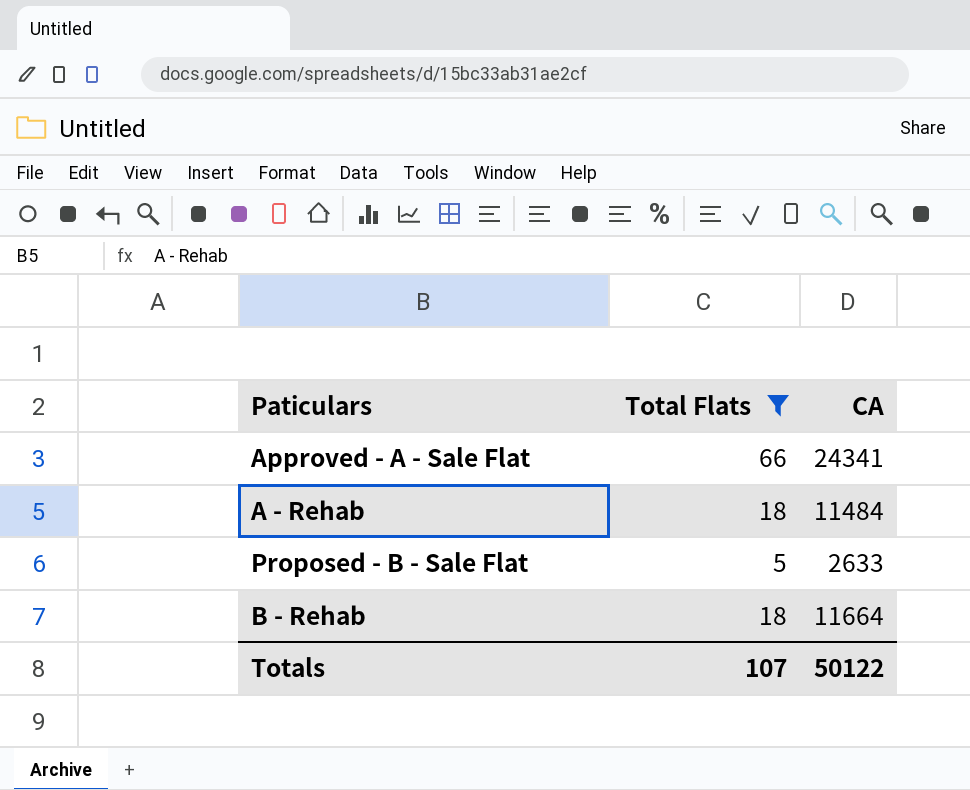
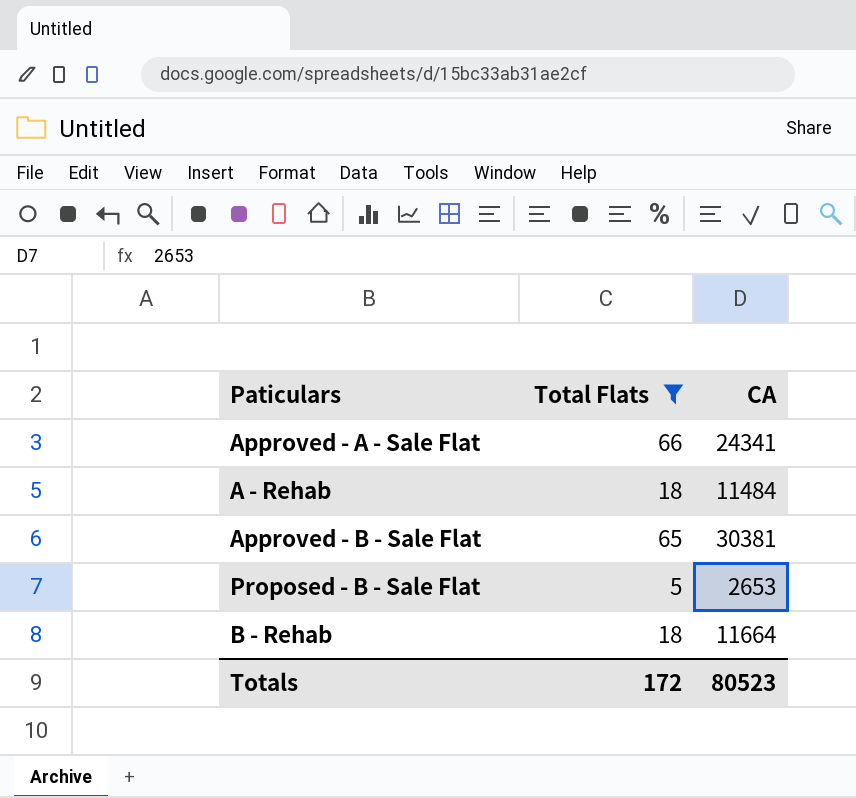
row Approved - B - Sale Flat: none -> 65 | 30381
Proposed - B - Sale Flat | CA: 2633 -> 2653
Totals | Total Flats: 107 -> 172
Totals | CA: 50122 -> 80523

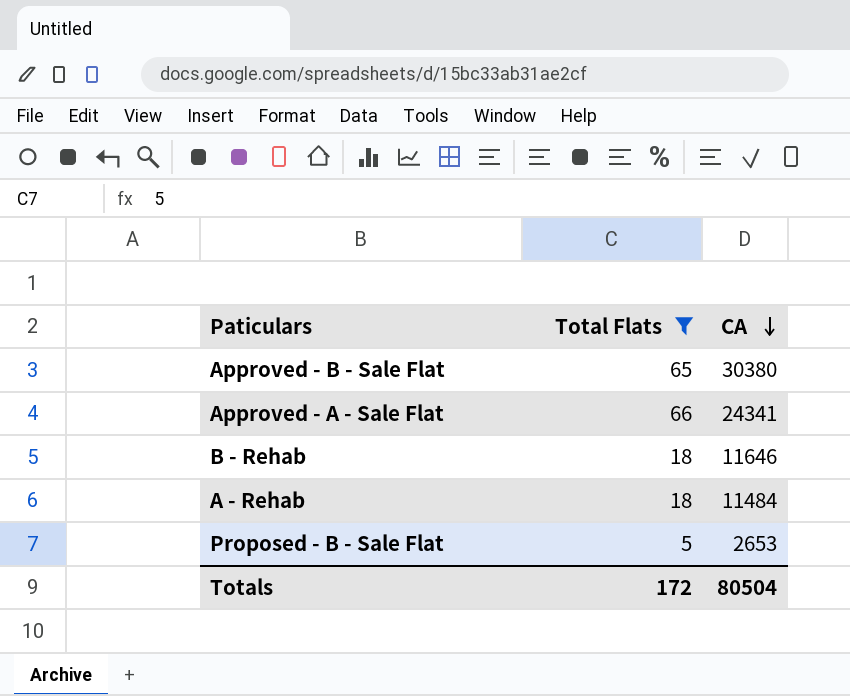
row order: none -> CA descending
Approved - B - Sale Flat | CA: 30381 -> 30380
B - Rehab | CA: 11664 -> 11646
Totals | CA: 80523 -> 80504

